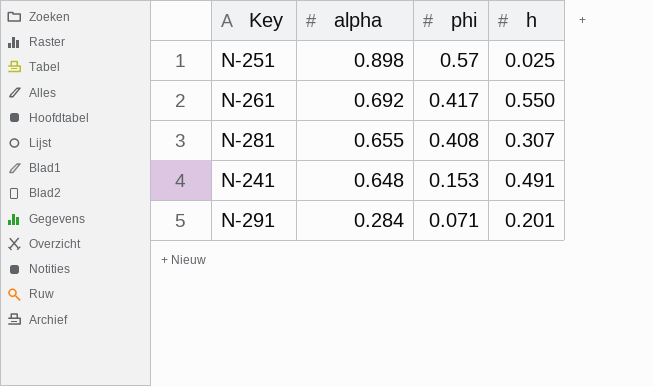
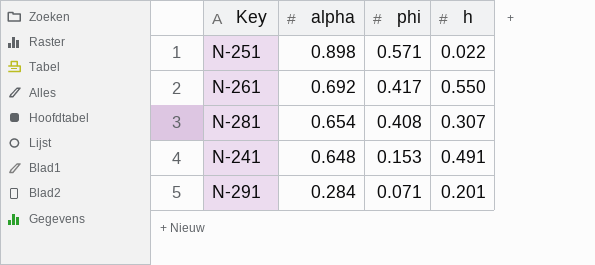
N-251 | phi: 0.57 -> 0.571
N-251 | h: 0.025 -> 0.022
N-281 | alpha: 0.655 -> 0.654

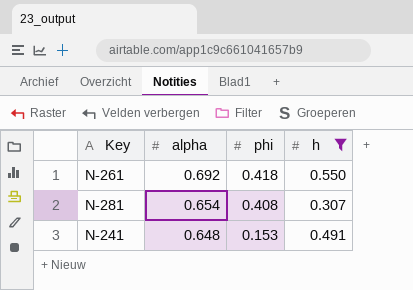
filter: none -> h >= 0.307
N-261 | phi: 0.417 -> 0.418

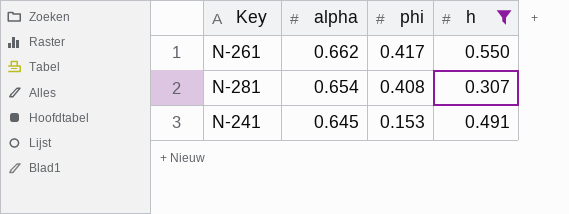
N-261 | alpha: 0.692 -> 0.662
N-261 | phi: 0.418 -> 0.417
N-241 | alpha: 0.648 -> 0.645

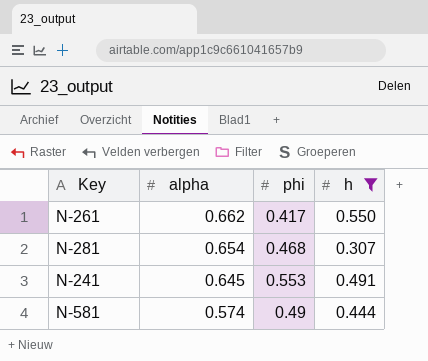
N-281 | phi: 0.408 -> 0.468
N-241 | phi: 0.153 -> 0.553
row N-581: none -> 0.574 | 0.49 | 0.444

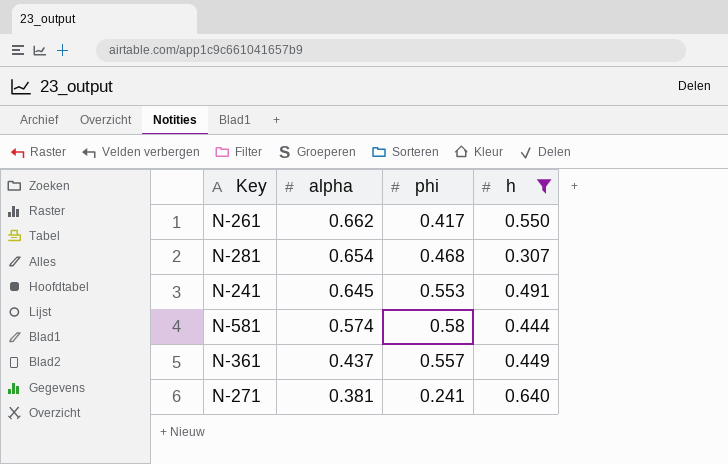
N-581 | phi: 0.49 -> 0.58
row N-361: none -> 0.437 | 0.557 | 0.449
row N-271: none -> 0.381 | 0.241 | 0.640

